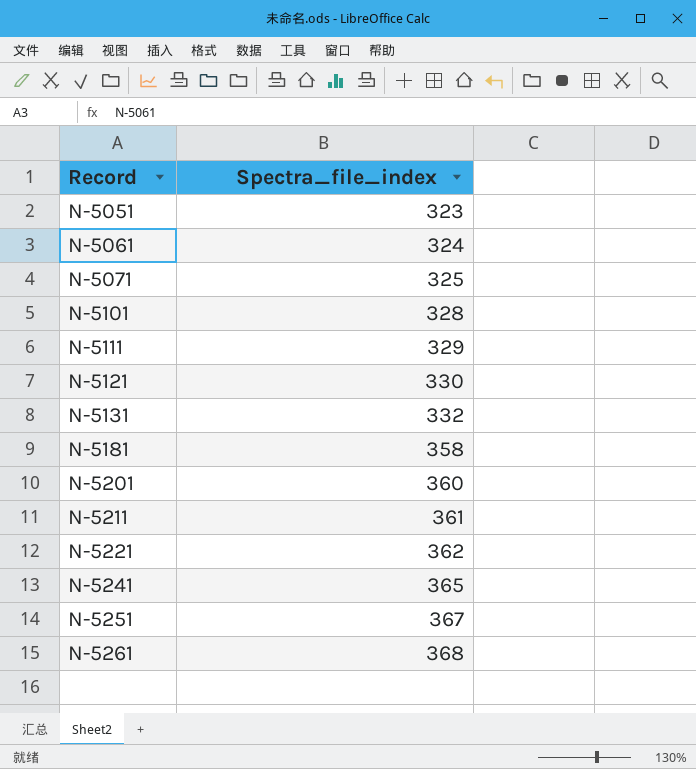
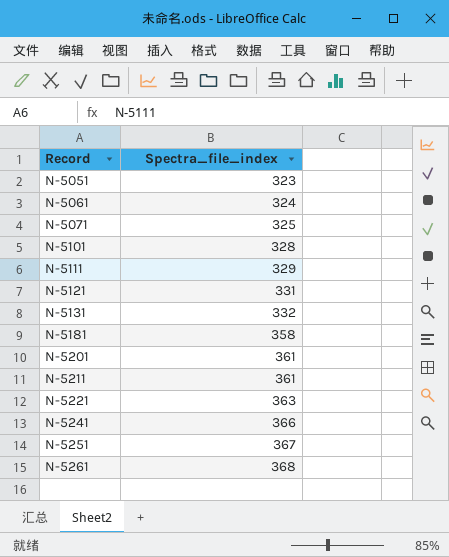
N-5121 | Spectra_file_index: 330 -> 331
N-5201 | Spectra_file_index: 360 -> 361
N-5221 | Spectra_file_index: 362 -> 363
N-5241 | Spectra_file_index: 365 -> 366

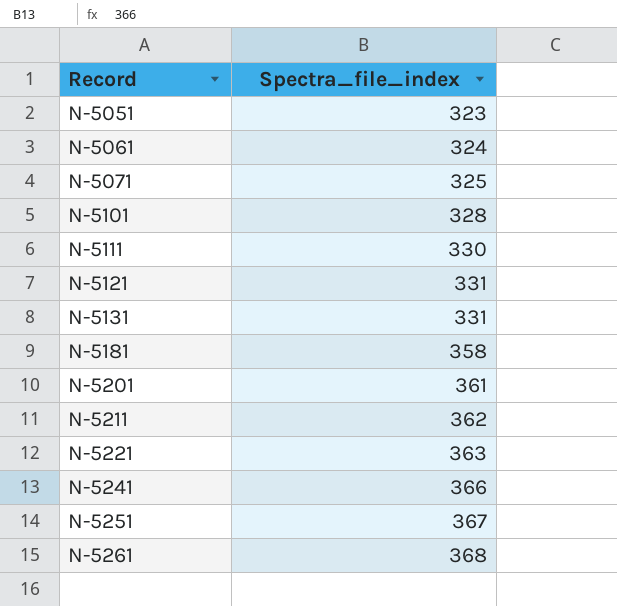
N-5111 | Spectra_file_index: 329 -> 330
N-5131 | Spectra_file_index: 332 -> 331
N-5211 | Spectra_file_index: 361 -> 362

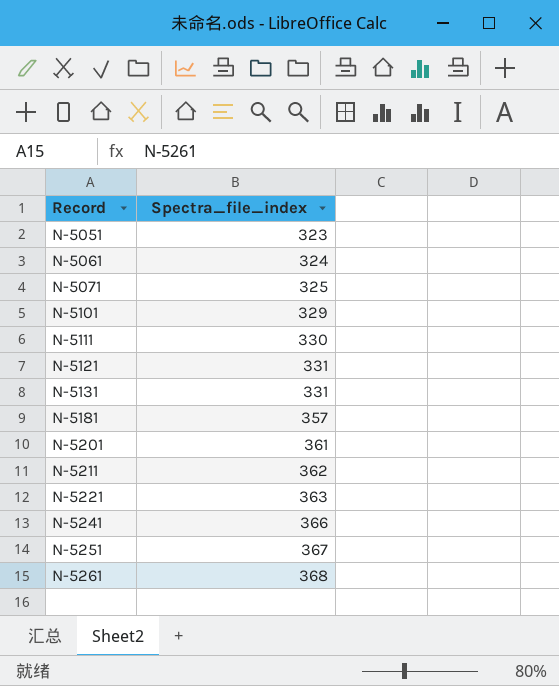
N-5101 | Spectra_file_index: 328 -> 329
N-5181 | Spectra_file_index: 358 -> 357

